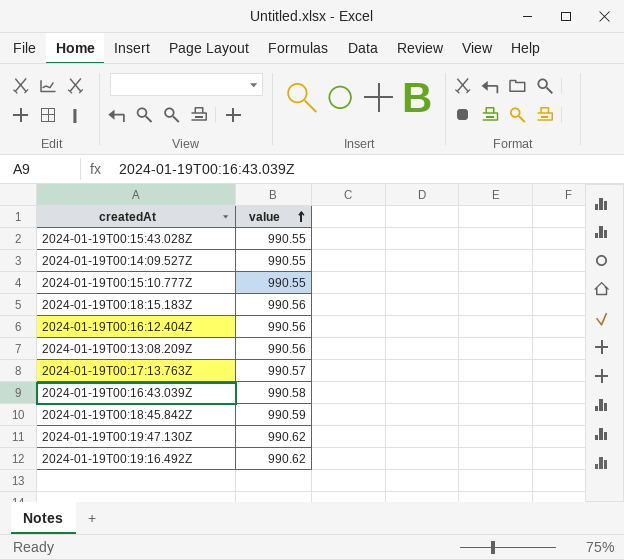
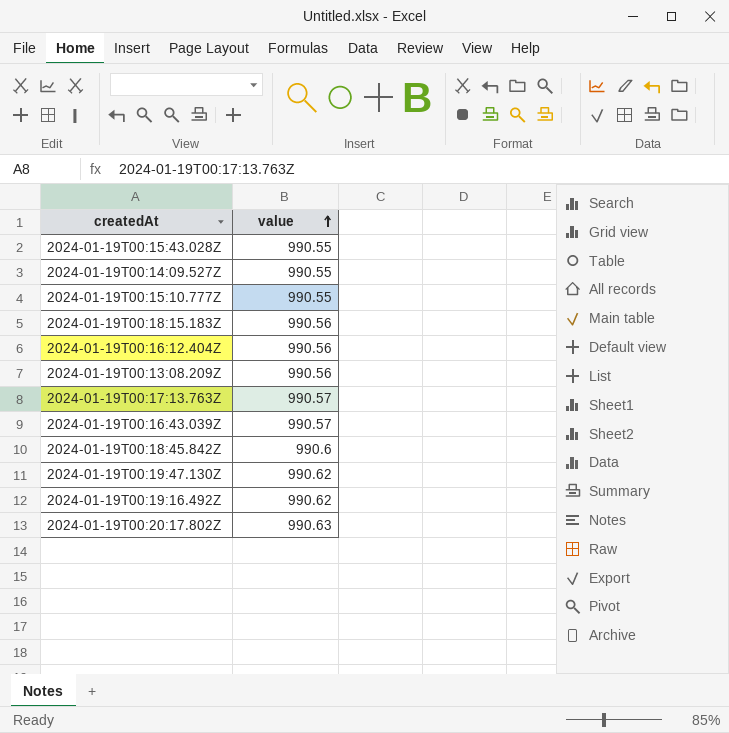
2024-01-19T00:16:43.039Z | value: 990.58 -> 990.57
2024-01-19T00:18:45.842Z | value: 990.59 -> 990.6
row 2024-01-19T00:20:17.802Z: none -> 990.63

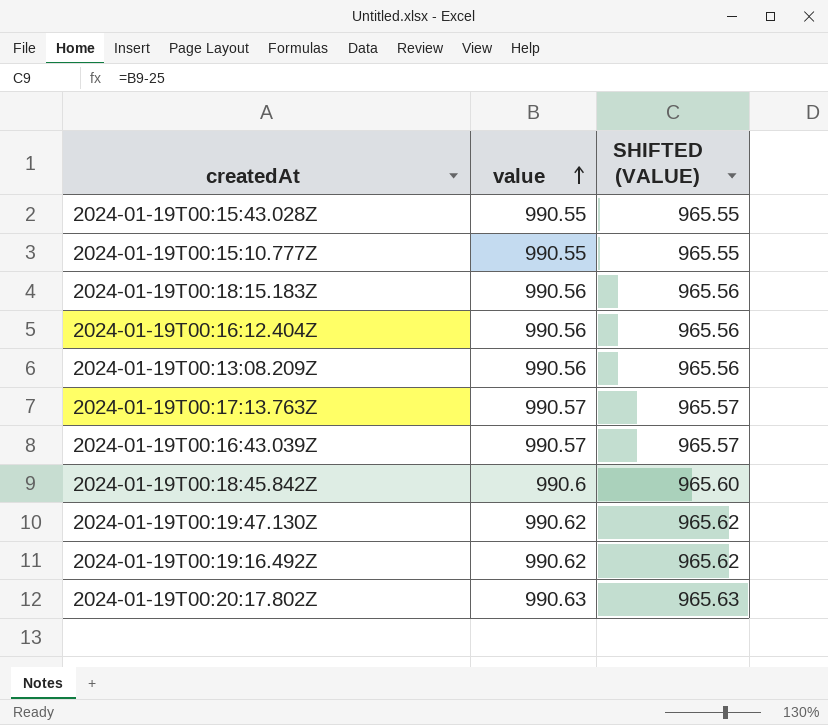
column SHIFTED (VALUE) | formula: none -> [value] - 25
row 2024-01-19T00:14:09.527Z: 990.55 -> none

